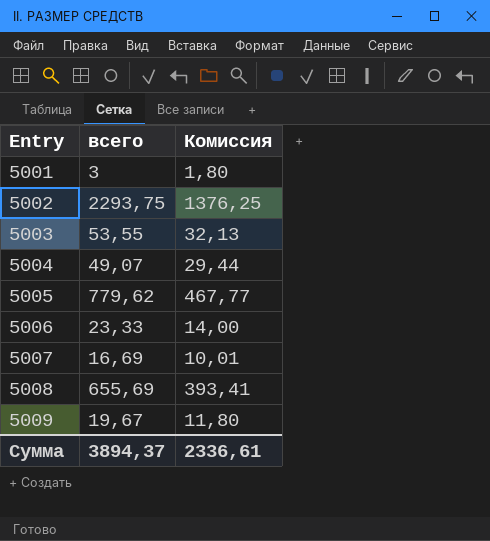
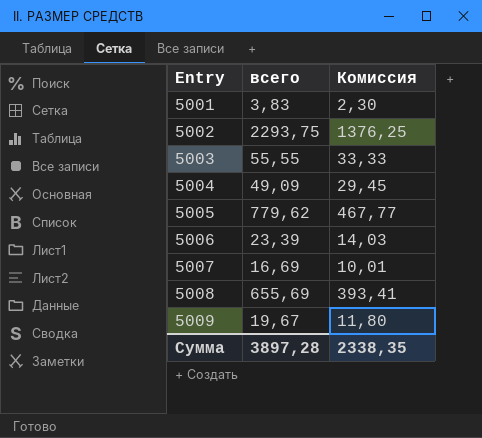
5001 | всего: 3 -> 3,83
5001 | Комиссия: 1,80 -> 2,30
5003 | всего: 53,55 -> 55,55
5003 | Комиссия: 32,13 -> 33,33
5004 | всего: 49,07 -> 49,09
5004 | Комиссия: 29,44 -> 29,45
5006 | всего: 23,33 -> 23,39
5006 | Комиссия: 14,00 -> 14,03
Сумма | всего: 3894,37 -> 3897,28
Сумма | Комиссия: 2336,61 -> 2338,35

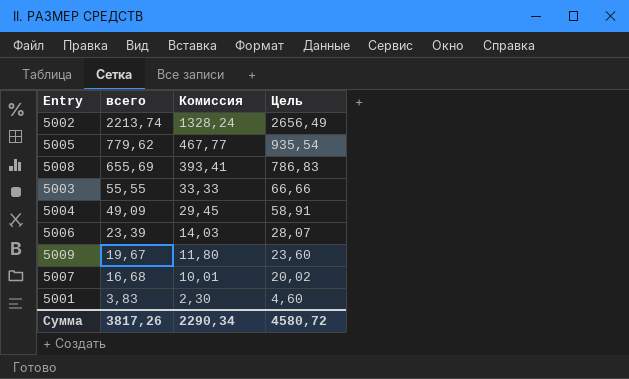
row order: Entry ascending -> всего descending
column Цель | formula: none -> [всего] * 1,2
5002 | всего: 2293,75 -> 2213,74
5002 | Комиссия: 1376,25 -> 1328,24
5007 | всего: 16,69 -> 16,68
Сумма | всего: 3897,28 -> 3817,26
Сумма | Комиссия: 2338,35 -> 2290,34

